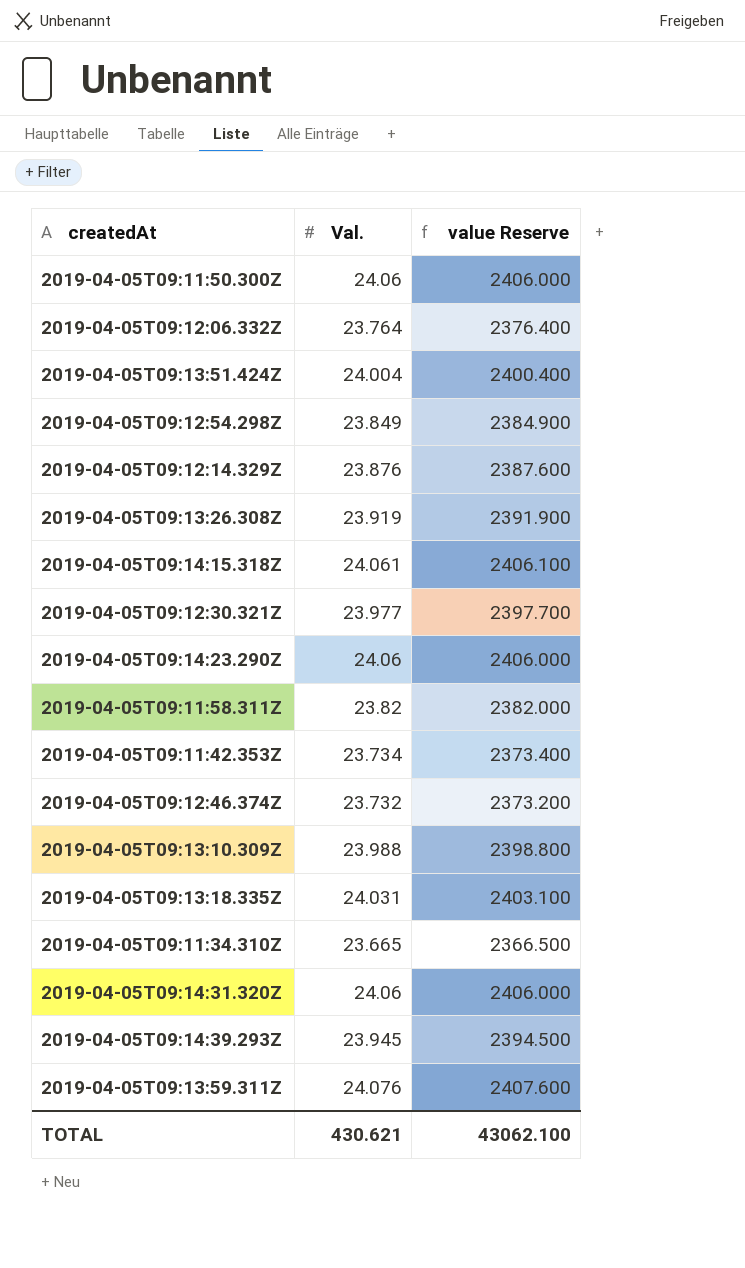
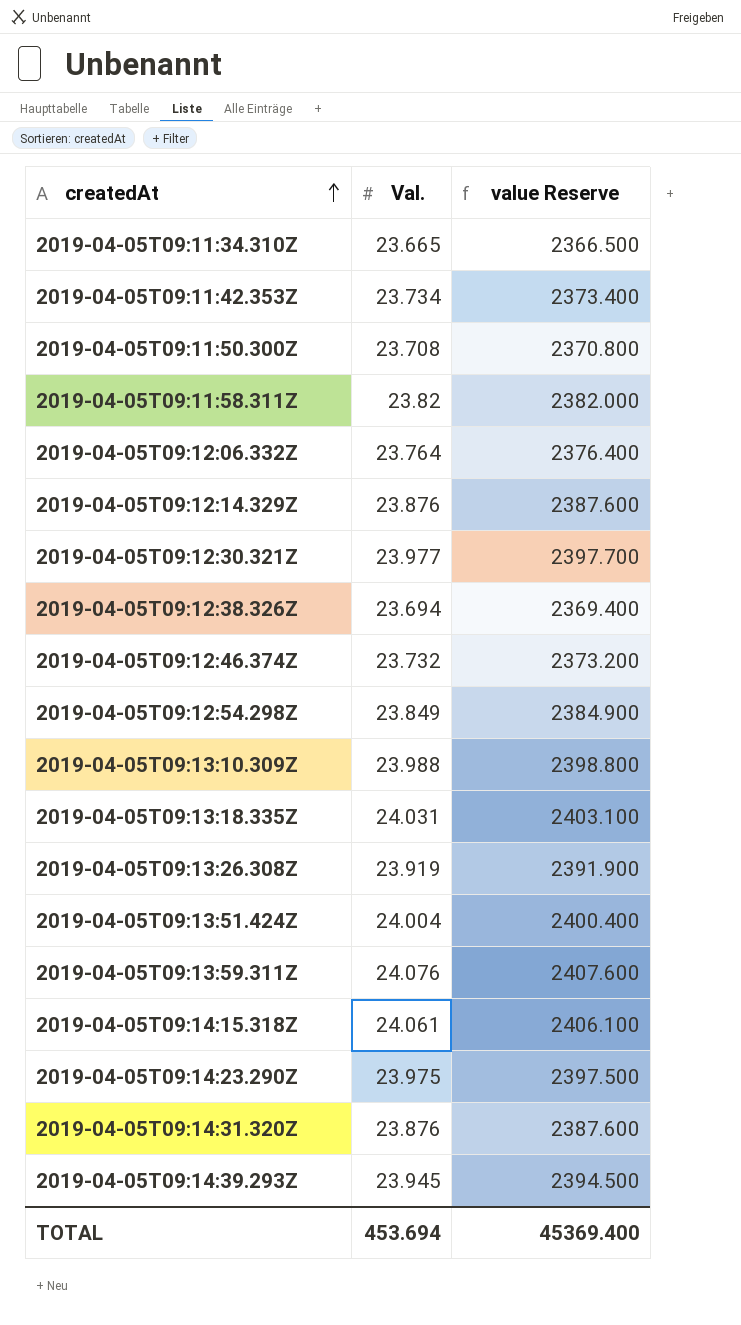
row order: none -> createdAt ascending
2019-04-05T09:11:50.300Z | Val.: 24.06 -> 23.708
2019-04-05T09:11:50.300Z | value Reserve: 2406.000 -> 2370.800
row 2019-04-05T09:12:38.326Z: none -> 23.694 | 2369.400
2019-04-05T09:14:23.290Z | Val.: 24.06 -> 23.975
2019-04-05T09:14:23.290Z | value Reserve: 2406.000 -> 2397.500
2019-04-05T09:14:31.320Z | Val.: 24.06 -> 23.876
2019-04-05T09:14:31.320Z | value Reserve: 2406.000 -> 2387.600
TOTAL | Val.: 430.621 -> 453.694
TOTAL | value Reserve: 43062.100 -> 45369.400

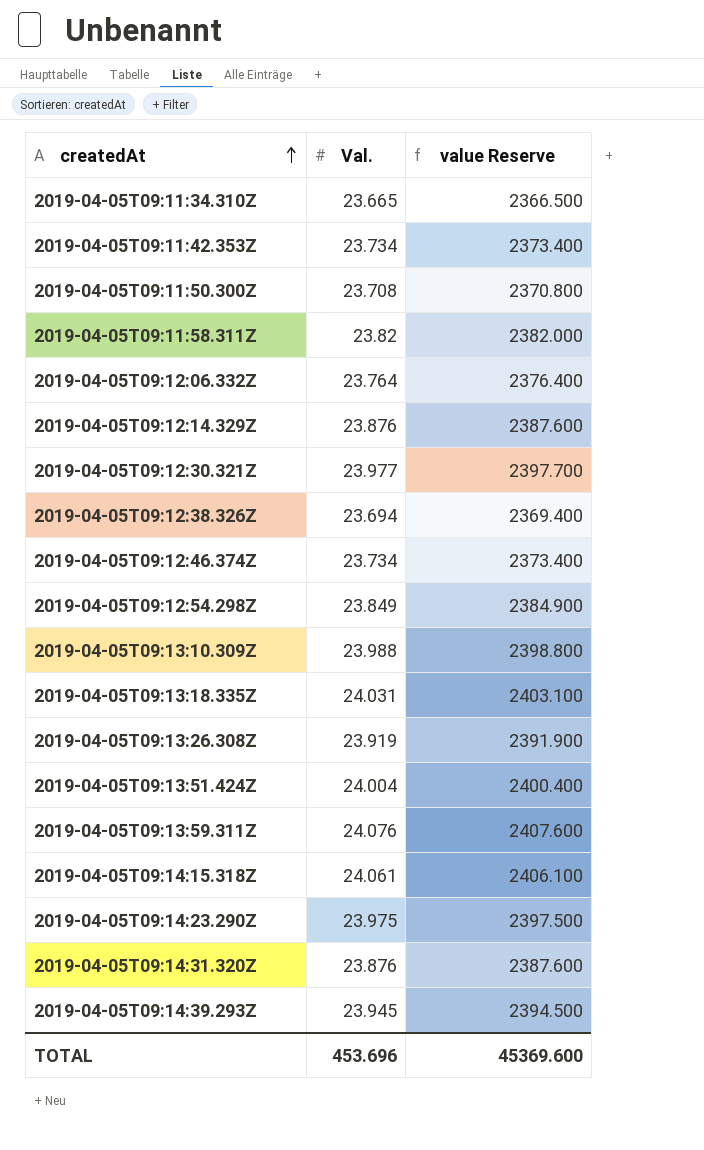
2019-04-05T09:12:46.374Z | Val.: 23.732 -> 23.734
2019-04-05T09:12:46.374Z | value Reserve: 2373.200 -> 2373.400
TOTAL | Val.: 453.694 -> 453.696
TOTAL | value Reserve: 45369.400 -> 45369.600

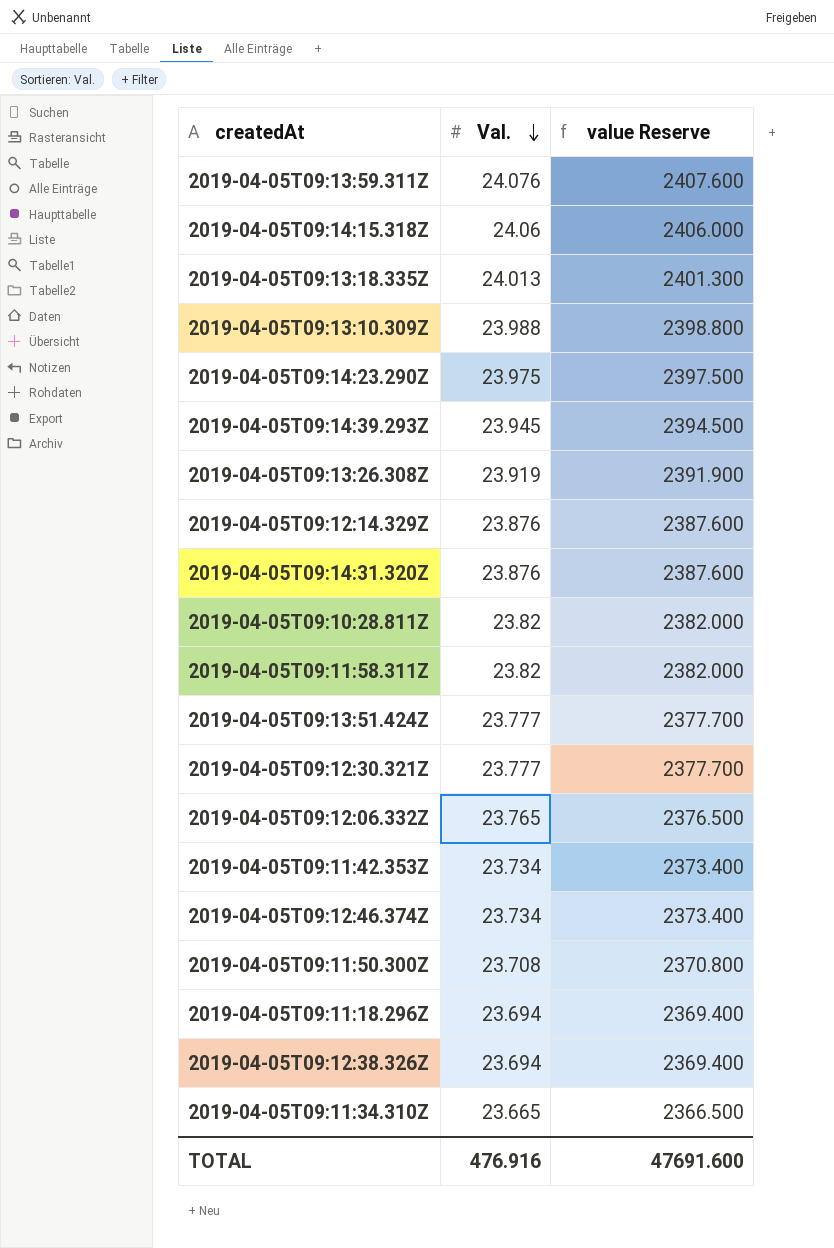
row order: createdAt ascending -> Val. descending
row 2019-04-05T09:12:54.298Z: 23.849 | 2384.900 -> none
2019-04-05T09:14:15.318Z | Val.: 24.061 -> 24.06
2019-04-05T09:14:15.318Z | value Reserve: 2406.100 -> 2406.000
2019-04-05T09:13:18.335Z | Val.: 24.031 -> 24.013
2019-04-05T09:13:18.335Z | value Reserve: 2403.100 -> 2401.300
row 2019-04-05T09:10:28.811Z: none -> 23.82 | 2382.000
2019-04-05T09:13:51.424Z | Val.: 24.004 -> 23.777
2019-04-05T09:13:51.424Z | value Reserve: 2400.400 -> 2377.700
2019-04-05T09:12:30.321Z | Val.: 23.977 -> 23.777
2019-04-05T09:12:30.321Z | value Reserve: 2397.700 -> 2377.700
2019-04-05T09:12:06.332Z | Val.: 23.764 -> 23.765
2019-04-05T09:12:06.332Z | value Reserve: 2376.400 -> 2376.500
row 2019-04-05T09:11:18.296Z: none -> 23.694 | 2369.400
TOTAL | Val.: 453.696 -> 476.916
TOTAL | value Reserve: 45369.600 -> 47691.600

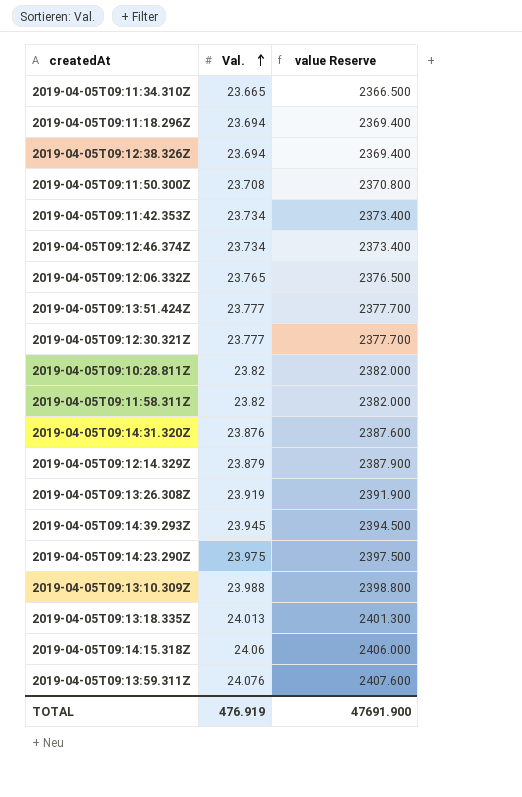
row order: Val. descending -> Val. ascending
2019-04-05T09:12:14.329Z | Val.: 23.876 -> 23.879
2019-04-05T09:12:14.329Z | value Reserve: 2387.600 -> 2387.900
TOTAL | Val.: 476.916 -> 476.919
TOTAL | value Reserve: 47691.600 -> 47691.900

